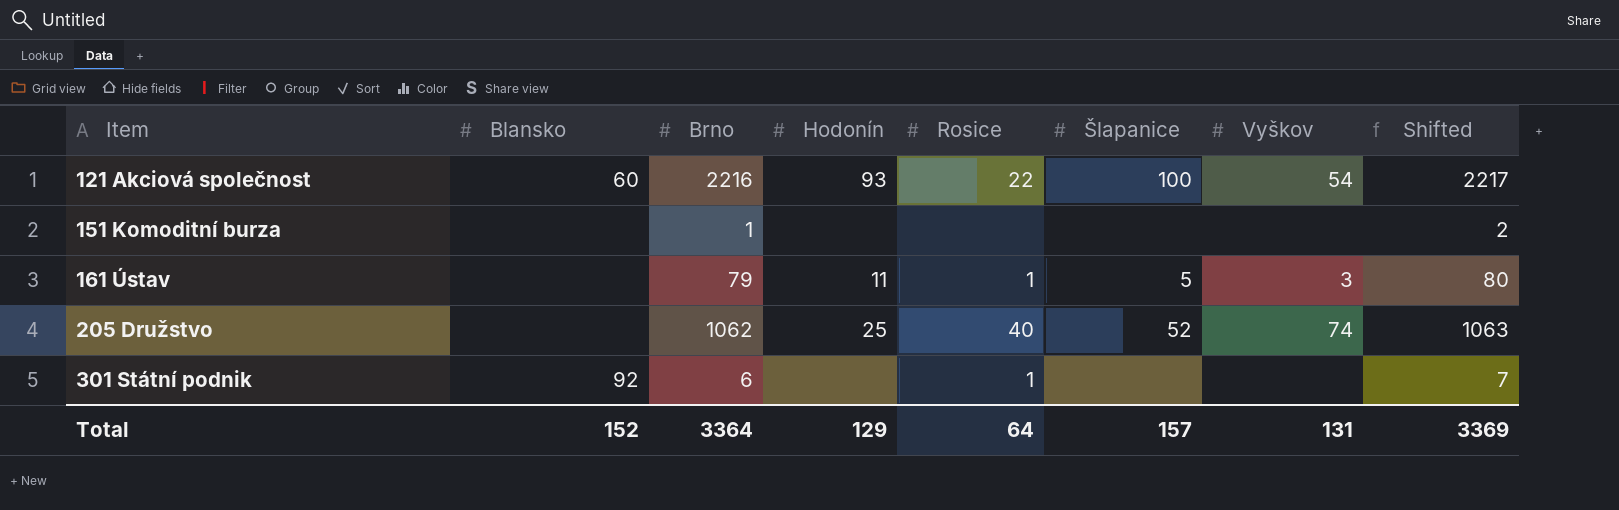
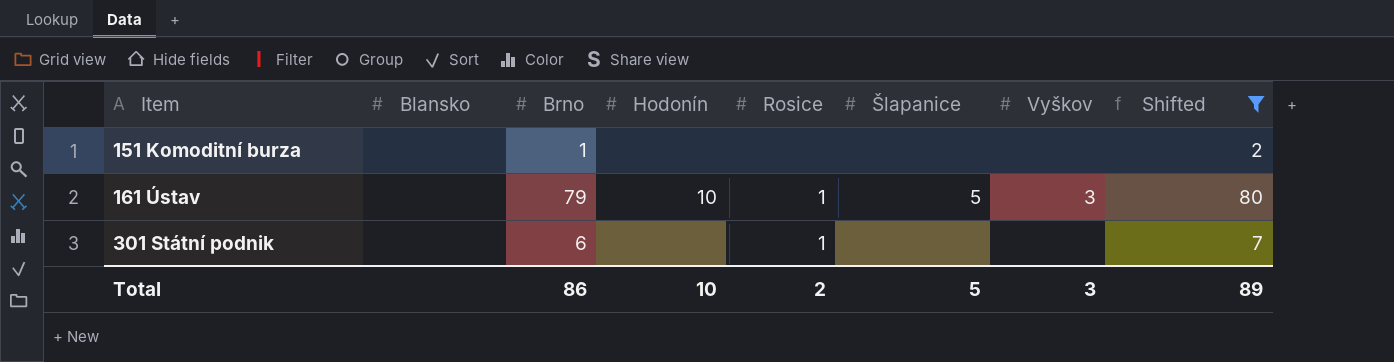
filter: none -> Shifted <= 80
161 Ústav | Hodonín: 11 -> 10
301 Státní podnik | Blansko: 92 -> none
Total | Blansko: 152 -> none
Total | Brno: 3364 -> 86
Total | Hodonín: 129 -> 10
Total | Rosice: 64 -> 2
Total | Šlapanice: 157 -> 5
Total | Vyškov: 131 -> 3
Total | Shifted: 3369 -> 89

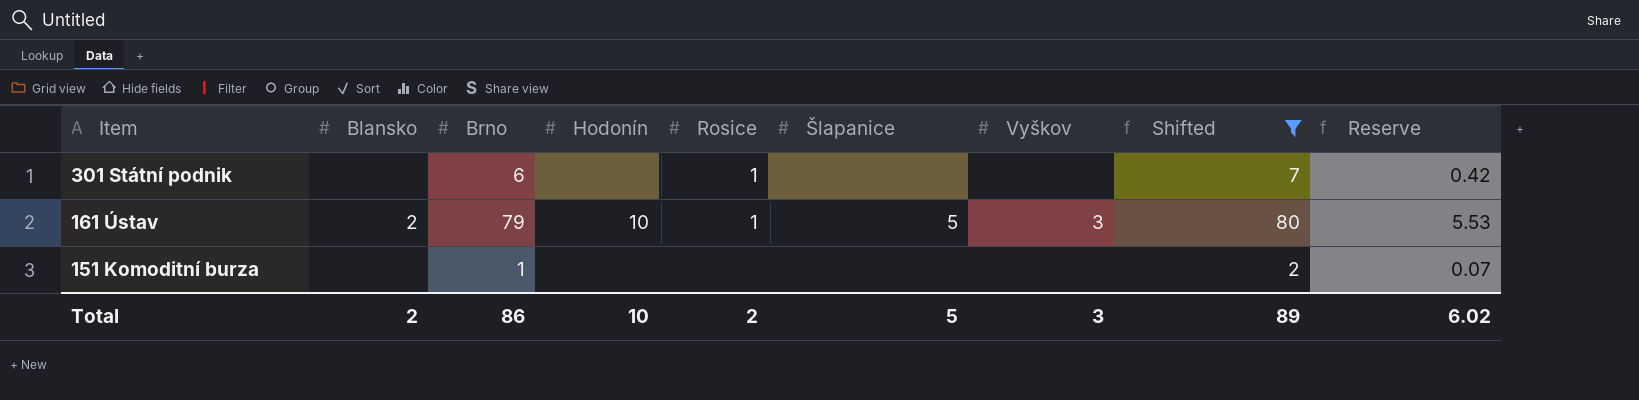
row order: Item ascending -> Item descending
column Reserve | formula: none -> [Brno] * 0.07
161 Ústav | Blansko: none -> 2
Total | Blansko: none -> 2

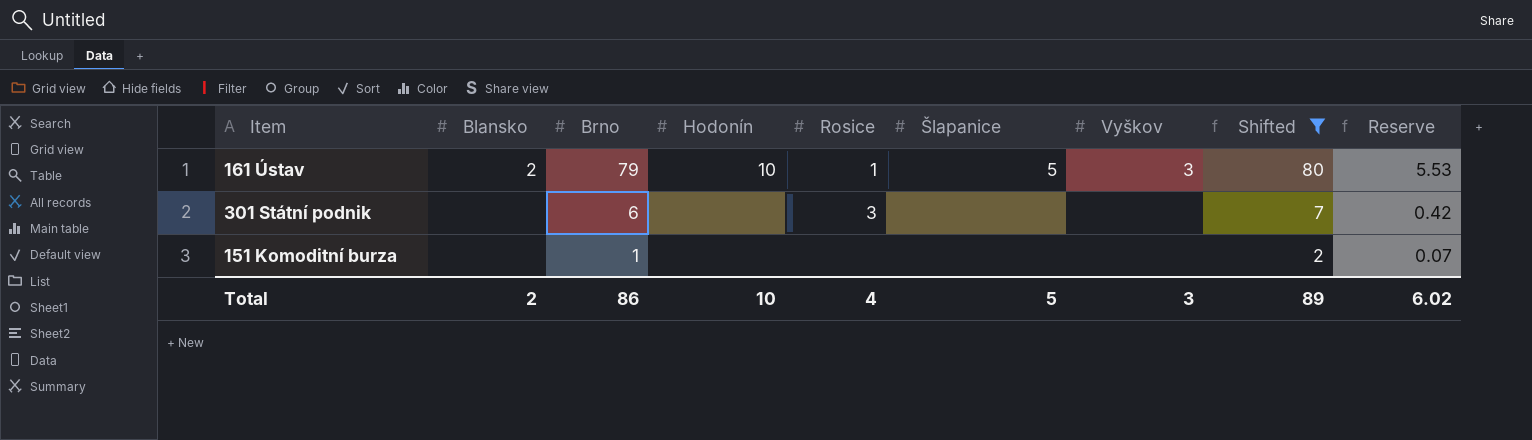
row order: Item descending -> Brno descending
301 Státní podnik | Rosice: 1 -> 3
Total | Rosice: 2 -> 4

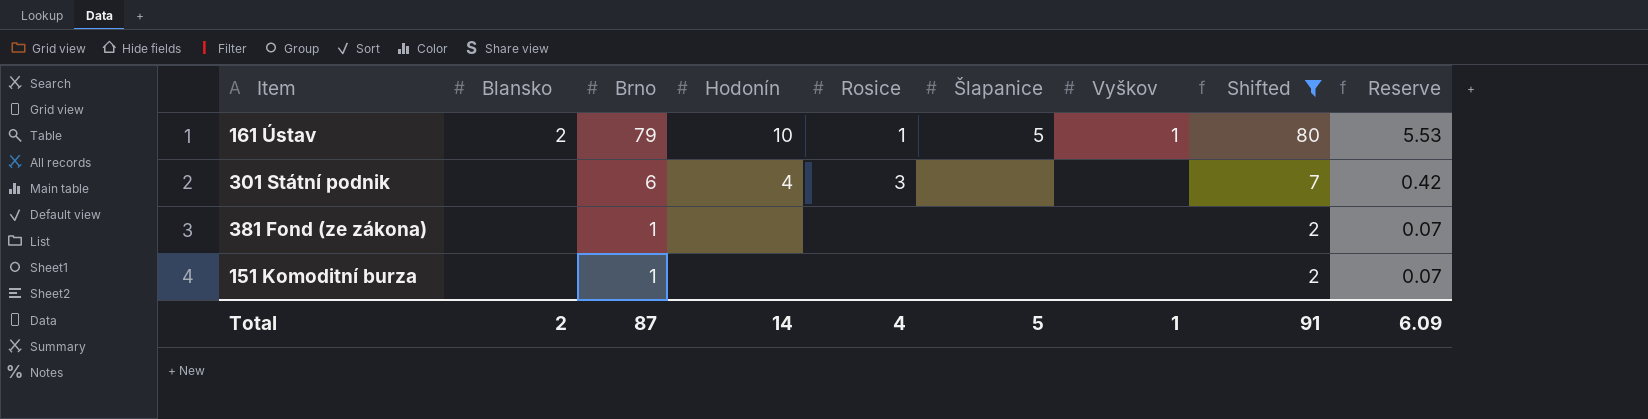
161 Ústav | Vyškov: 3 -> 1
301 Státní podnik | Hodonín: none -> 4
row 381 Fond (ze zákona): none -> none | 1 | none | none | none | none | 2 | 0.07
Total | Brno: 86 -> 87
Total | Hodonín: 10 -> 14
Total | Vyškov: 3 -> 1
Total | Shifted: 89 -> 91
Total | Reserve: 6.02 -> 6.09

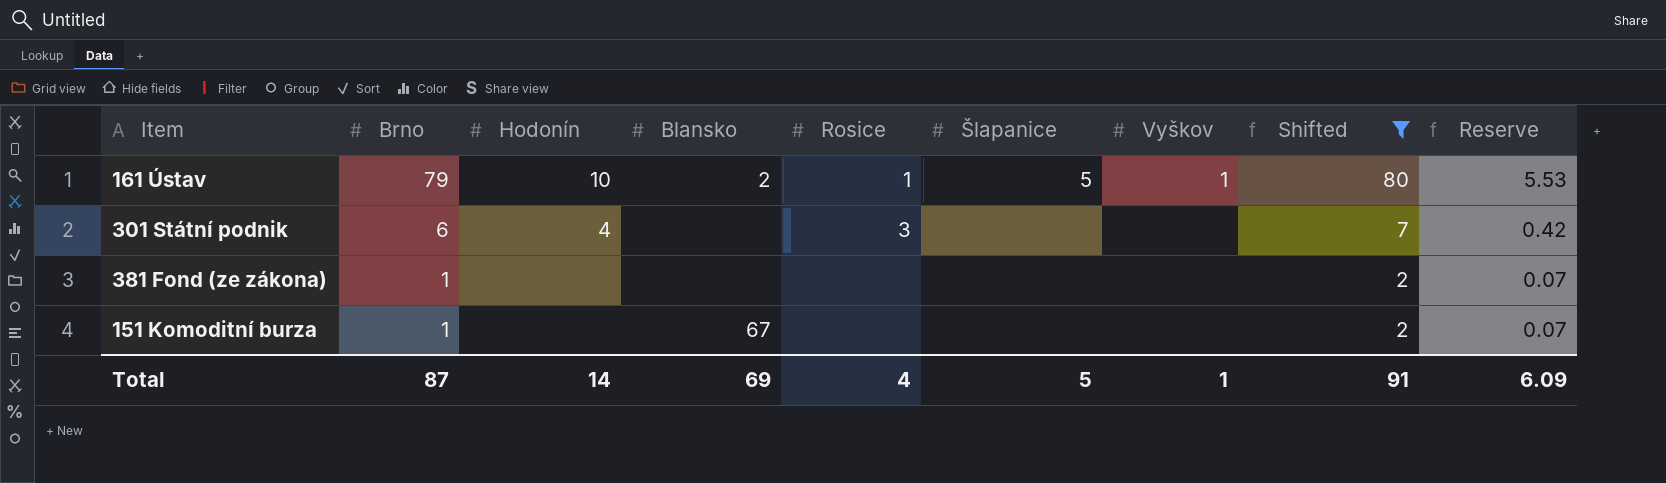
column Blansko | position: 2 -> 4
151 Komoditní burza | Blansko: none -> 67
Total | Blansko: 2 -> 69

